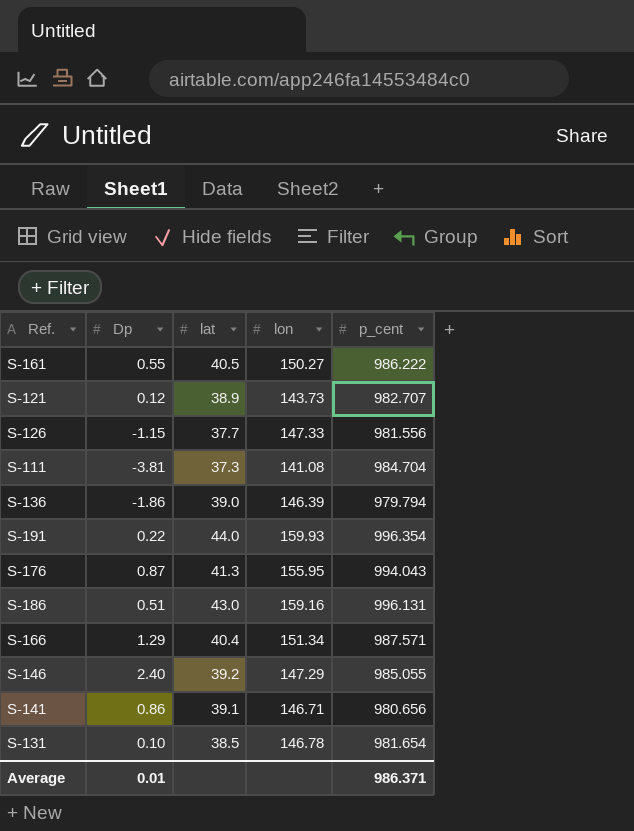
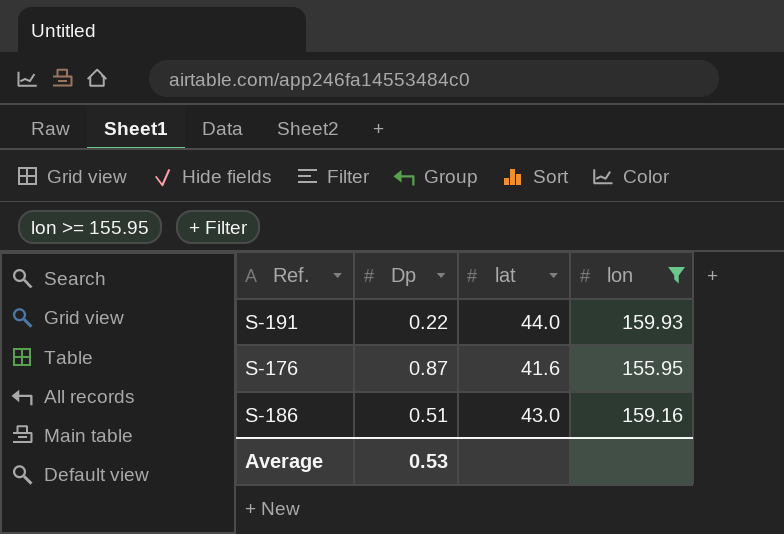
filter: none -> lon >= 155.95
column p_cent | position: 5 -> none
S-176 | lat: 41.3 -> 41.6
Average | Dp: 0.01 -> 0.53

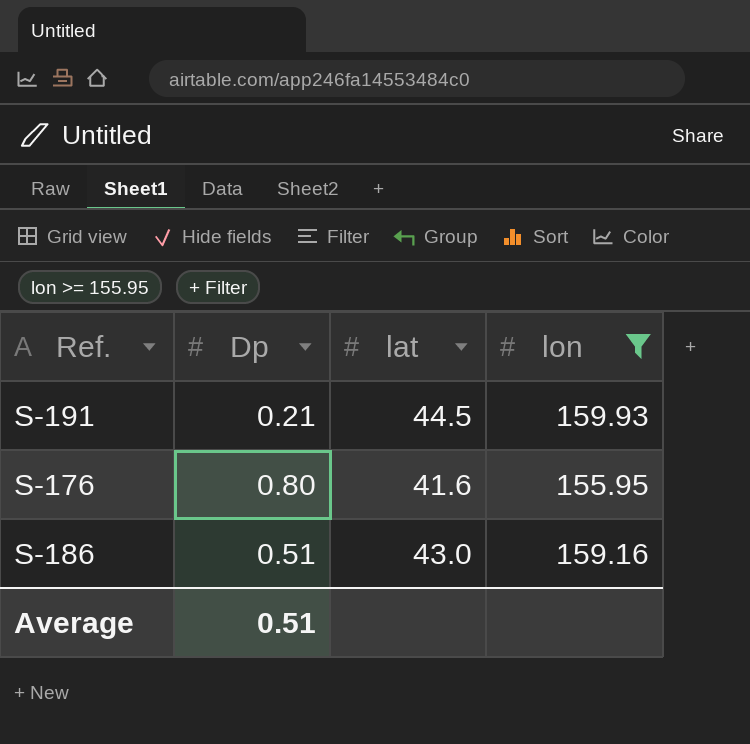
S-191 | Dp: 0.22 -> 0.21
S-191 | lat: 44.0 -> 44.5
S-176 | Dp: 0.87 -> 0.80
Average | Dp: 0.53 -> 0.51

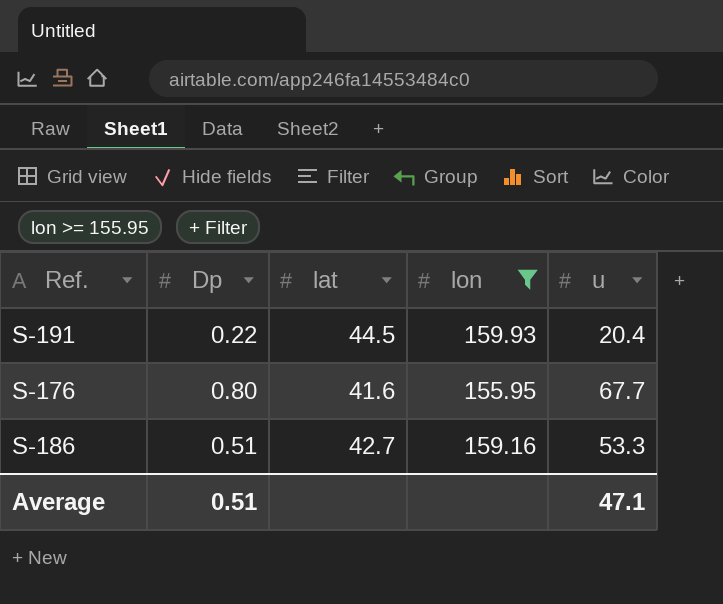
column u | position: none -> 5
S-191 | Dp: 0.21 -> 0.22
S-186 | lat: 43.0 -> 42.7

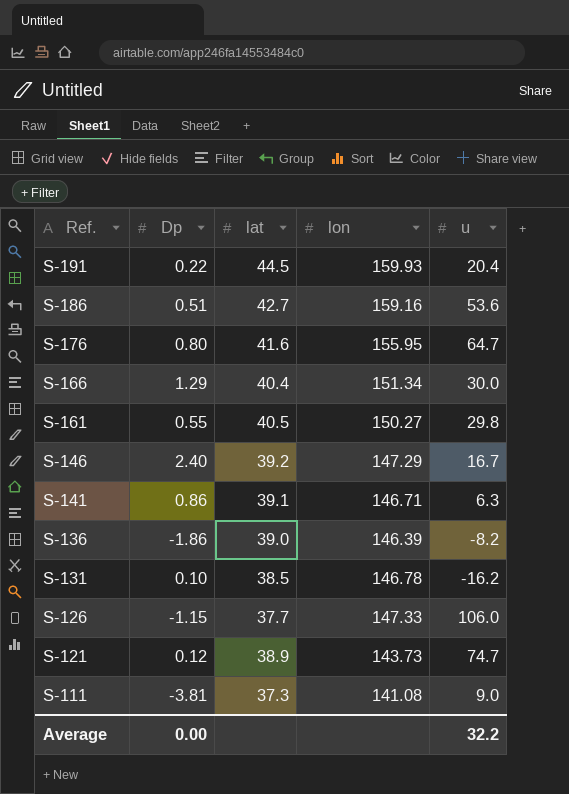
filter: lon >= 155.95 -> none
row order: none -> Ref. descending
S-186 | u: 53.3 -> 53.6
S-176 | u: 67.7 -> 64.7
Average | Dp: 0.51 -> 0.00
Average | u: 47.1 -> 32.2

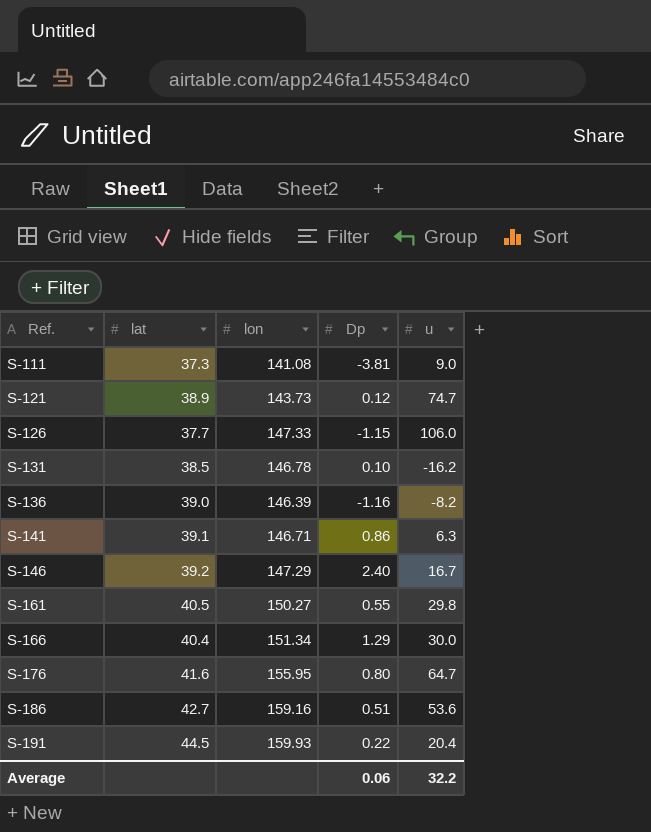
row order: Ref. descending -> Ref. ascending
column Dp | position: 2 -> 4
S-136 | Dp: -1.86 -> -1.16
Average | Dp: 0.00 -> 0.06

